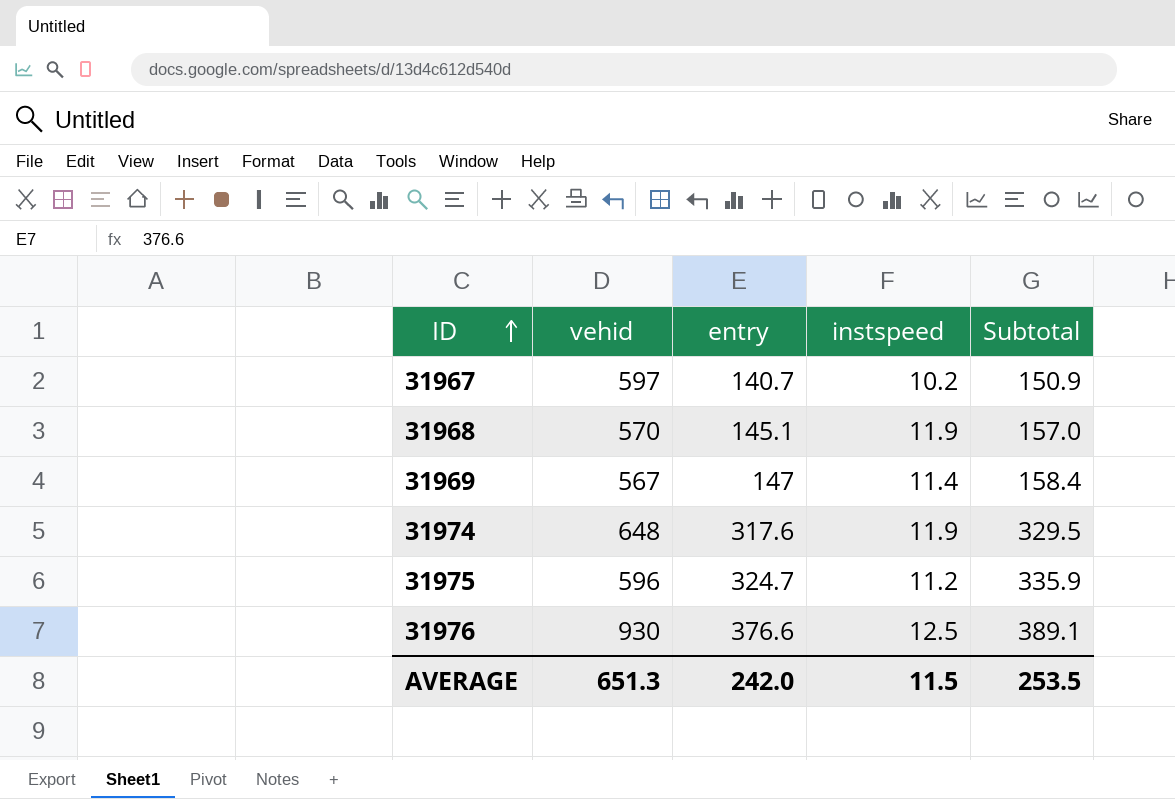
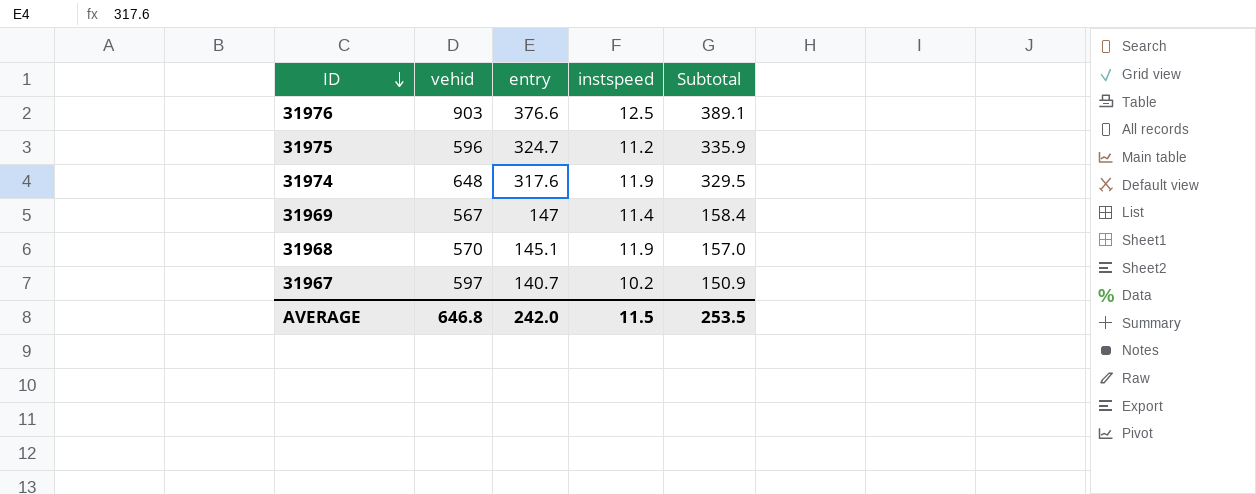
row order: ID ascending -> ID descending
31976 | vehid: 930 -> 903
AVERAGE | vehid: 651.3 -> 646.8

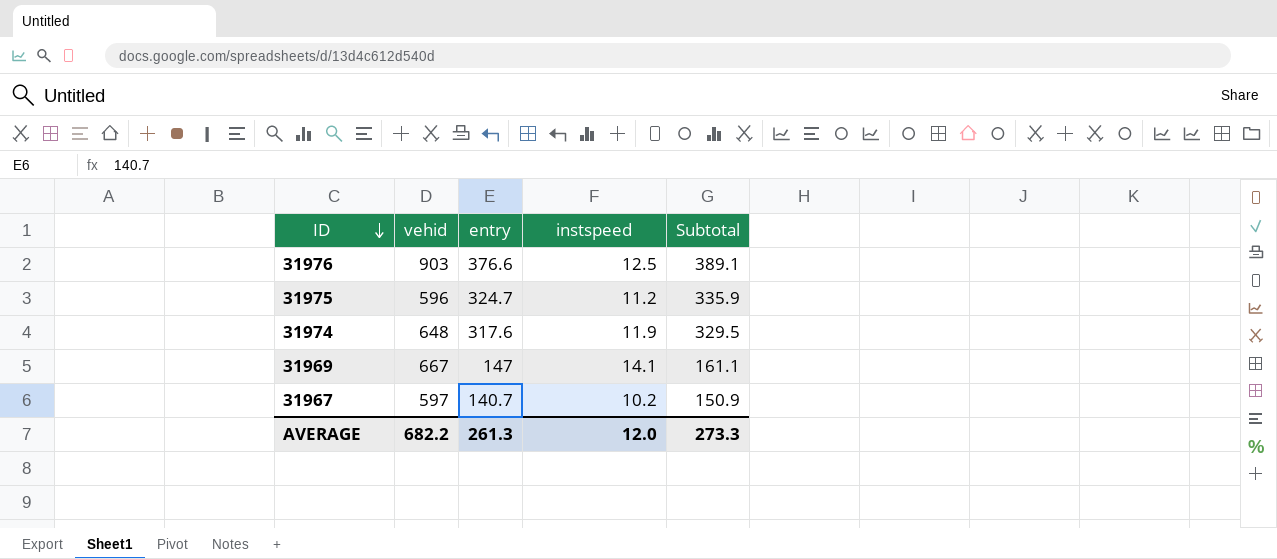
row 31968: 570 | 145.1 | 11.9 | 157.0 -> none
31969 | vehid: 567 -> 667
31969 | instspeed: 11.4 -> 14.1
31969 | Subtotal: 158.4 -> 161.1
AVERAGE | vehid: 646.8 -> 682.2
AVERAGE | entry: 242.0 -> 261.3
AVERAGE | instspeed: 11.5 -> 12.0
AVERAGE | Subtotal: 253.5 -> 273.3

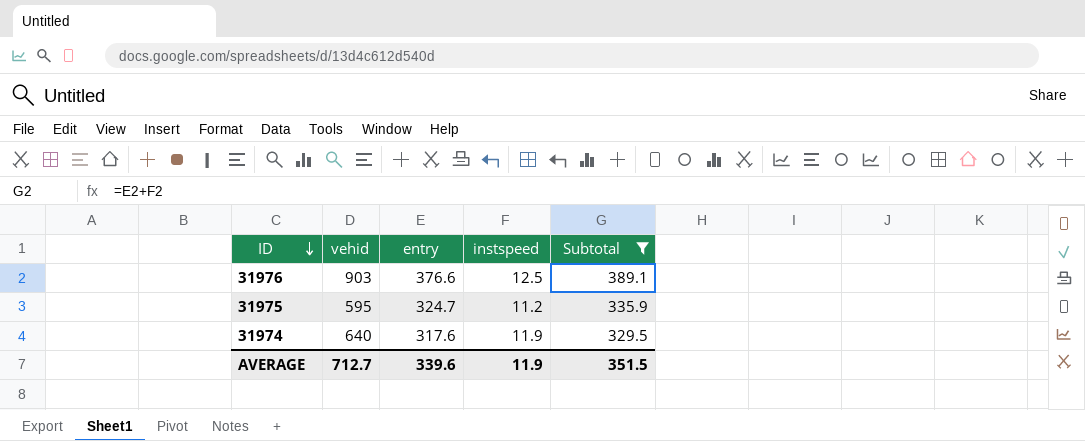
filter: none -> Subtotal >= 329.5
31975 | vehid: 596 -> 595
31974 | vehid: 648 -> 640
AVERAGE | vehid: 682.2 -> 712.7
AVERAGE | entry: 261.3 -> 339.6
AVERAGE | instspeed: 12.0 -> 11.9
AVERAGE | Subtotal: 273.3 -> 351.5

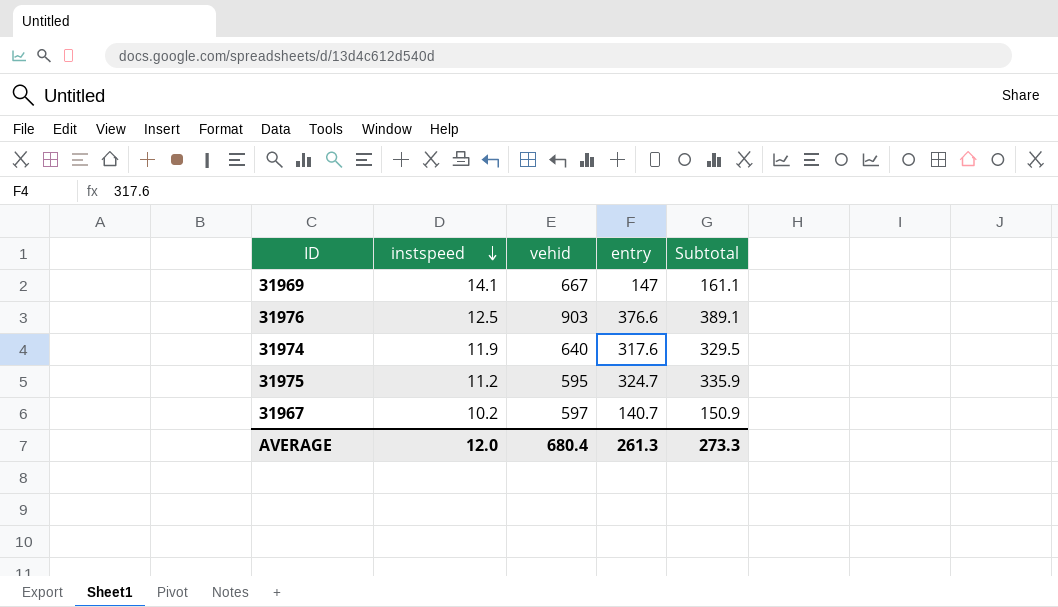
filter: Subtotal >= 329.5 -> none
row order: ID descending -> instspeed descending
column instspeed | position: 4 -> 2
AVERAGE | instspeed: 11.9 -> 12.0
AVERAGE | vehid: 712.7 -> 680.4
AVERAGE | entry: 339.6 -> 261.3
AVERAGE | Subtotal: 351.5 -> 273.3

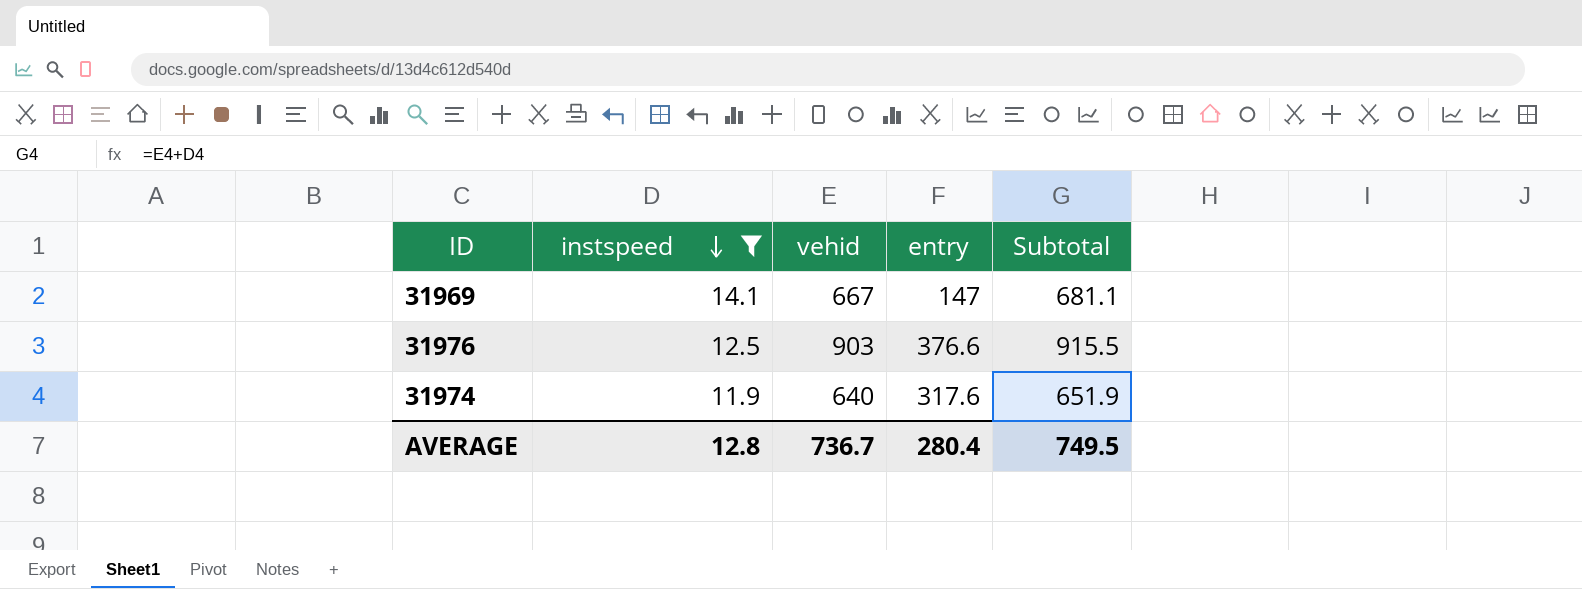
filter: none -> instspeed >= 11.9
column Subtotal | formula: [instspeed] + [entry] -> [instspeed] + [vehid]
AVERAGE | instspeed: 12.0 -> 12.8
AVERAGE | vehid: 680.4 -> 736.7
AVERAGE | entry: 261.3 -> 280.4
AVERAGE | Subtotal: 273.3 -> 749.5

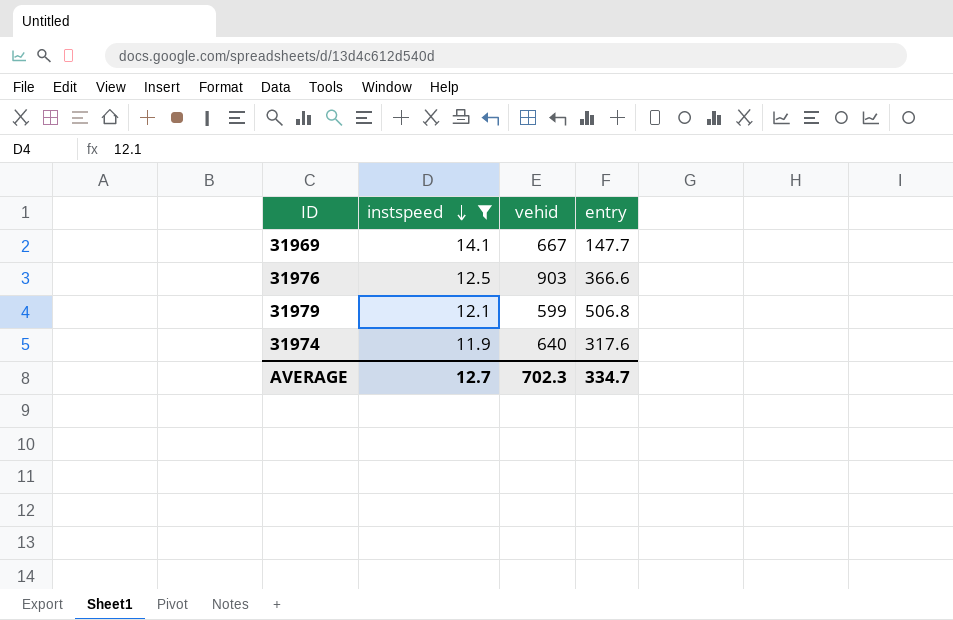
column Subtotal | formula: [instspeed] + [vehid] -> none
31969 | entry: 147 -> 147.7
31976 | entry: 376.6 -> 366.6
row 31979: none -> 12.1 | 599 | 506.8
AVERAGE | instspeed: 12.8 -> 12.7
AVERAGE | vehid: 736.7 -> 702.3
AVERAGE | entry: 280.4 -> 334.7

